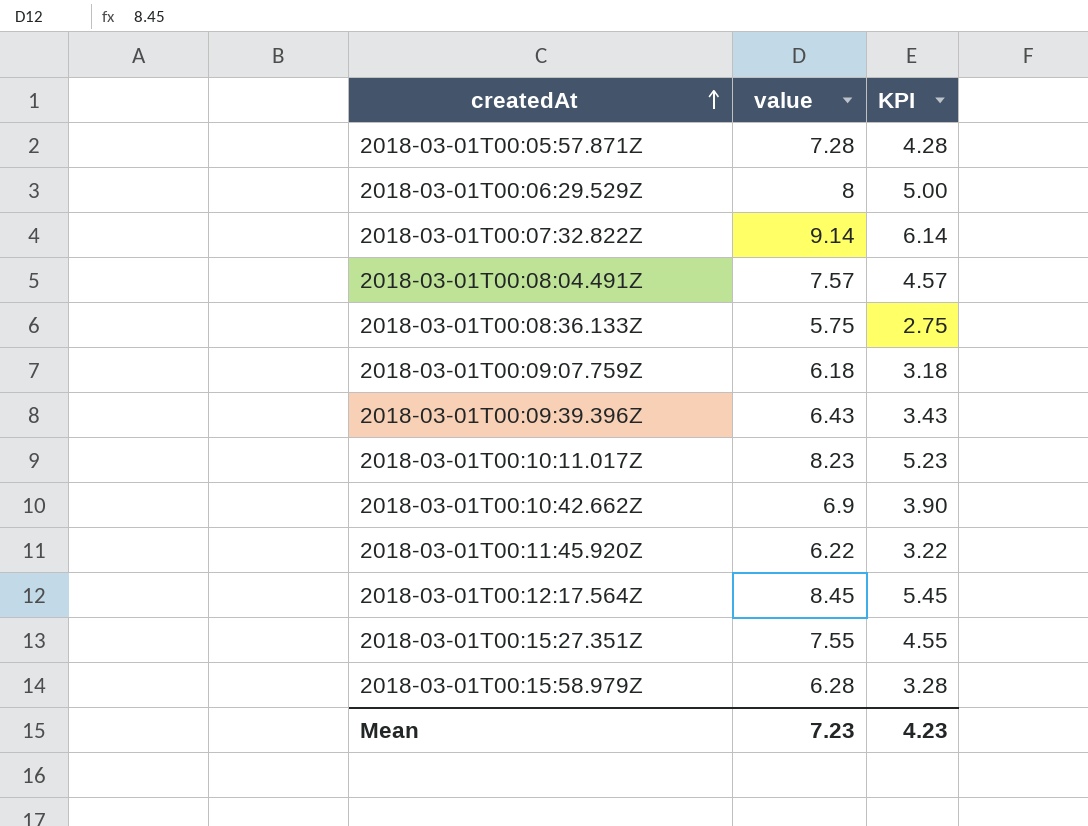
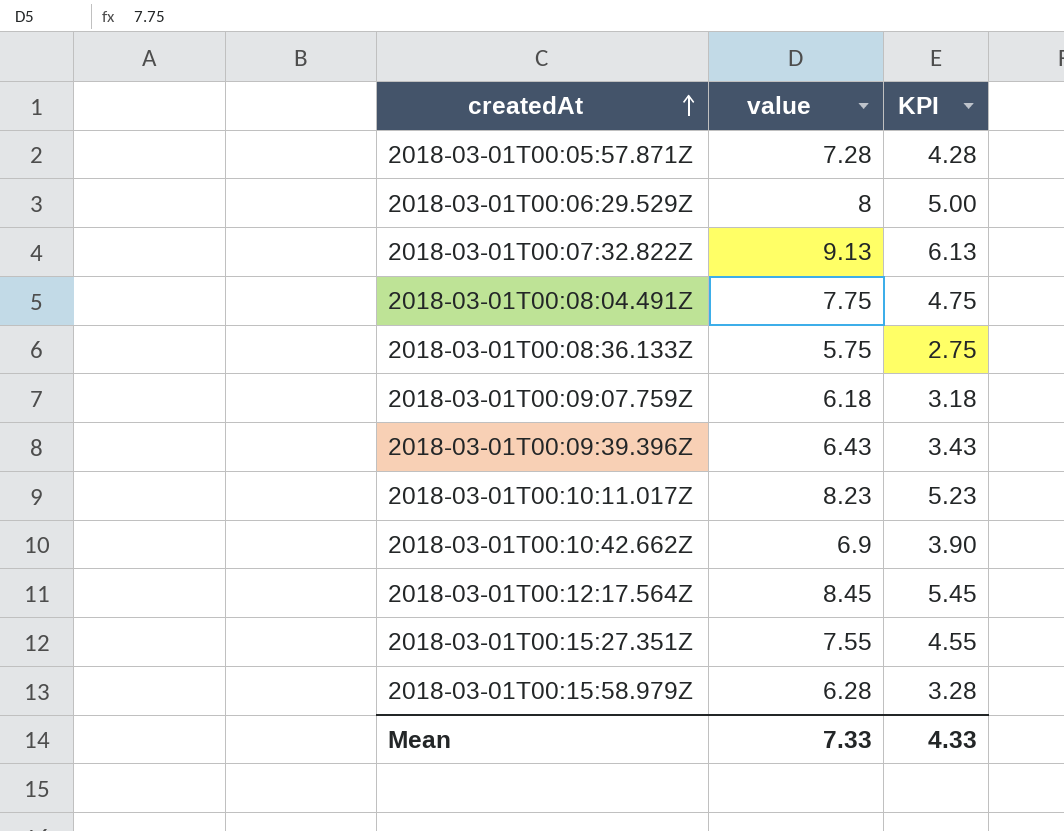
row 2018-03-01T00:11:45.920Z: 6.22 | 3.22 -> none
2018-03-01T00:07:32.822Z | value: 9.14 -> 9.13
2018-03-01T00:07:32.822Z | KPI: 6.14 -> 6.13
2018-03-01T00:08:04.491Z | value: 7.57 -> 7.75
2018-03-01T00:08:04.491Z | KPI: 4.57 -> 4.75
Mean | value: 7.23 -> 7.33
Mean | KPI: 4.23 -> 4.33

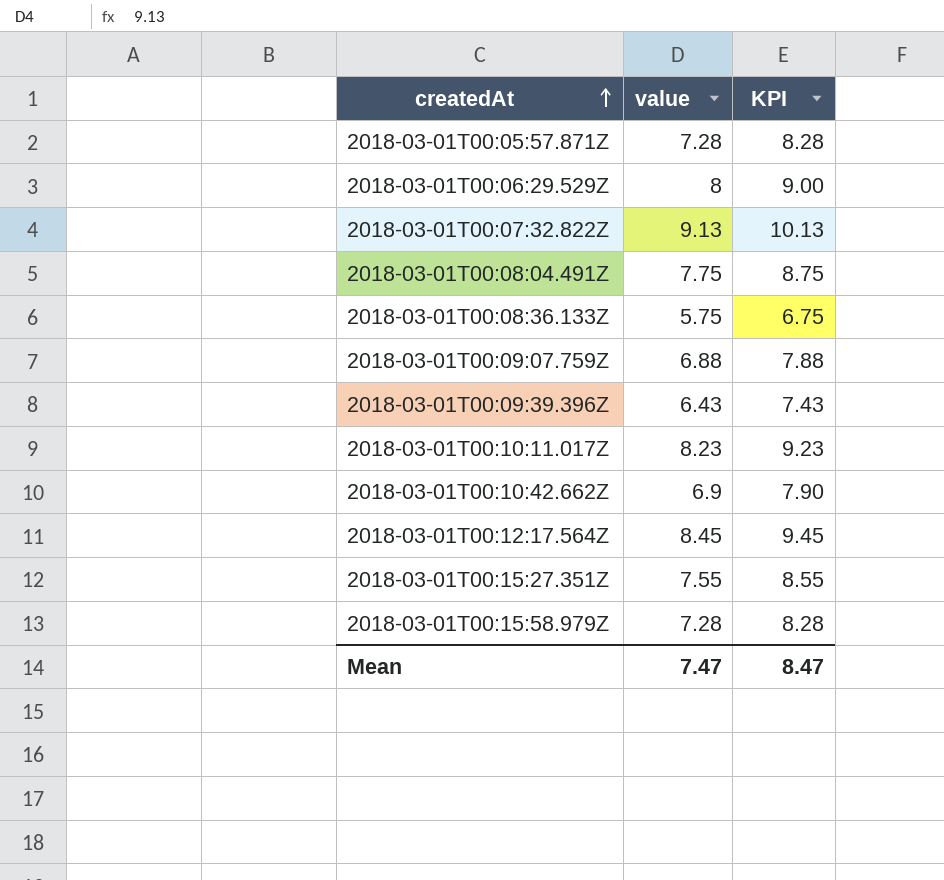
column KPI | formula: [value] - 3 -> [value] + 1
2018-03-01T00:09:07.759Z | value: 6.18 -> 6.88
2018-03-01T00:15:58.979Z | value: 6.28 -> 7.28
Mean | value: 7.33 -> 7.47
Mean | KPI: 4.33 -> 8.47

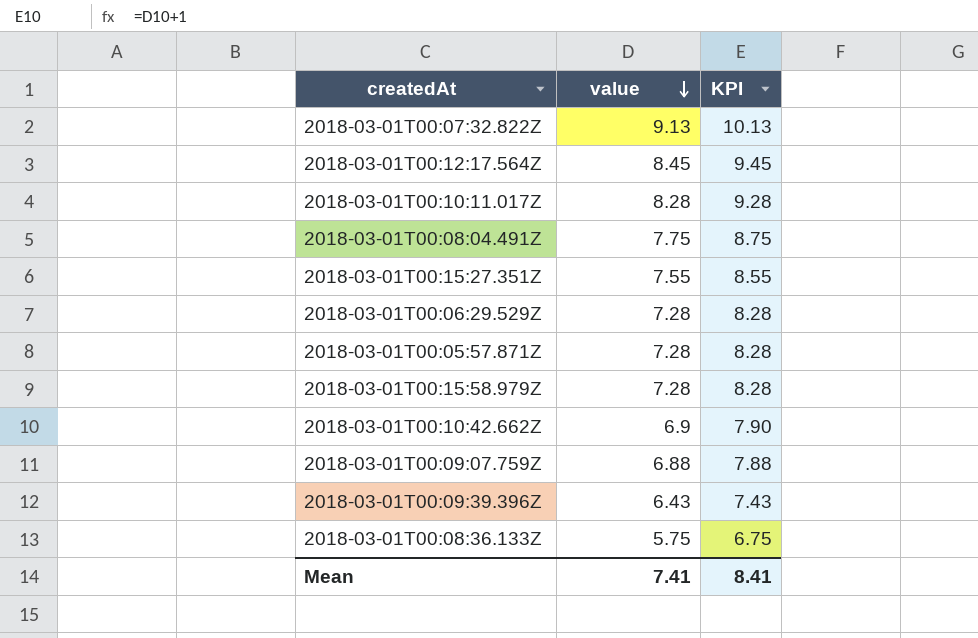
row order: createdAt ascending -> value descending
2018-03-01T00:10:11.017Z | value: 8.23 -> 8.28
2018-03-01T00:10:11.017Z | KPI: 9.23 -> 9.28
2018-03-01T00:06:29.529Z | value: 8 -> 7.28
2018-03-01T00:06:29.529Z | KPI: 9.00 -> 8.28
Mean | value: 7.47 -> 7.41
Mean | KPI: 8.47 -> 8.41

